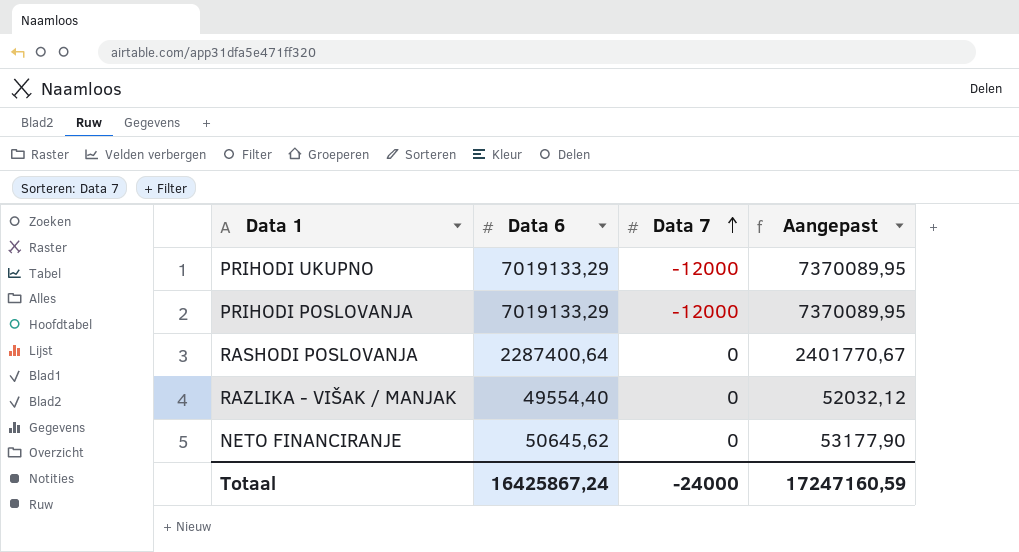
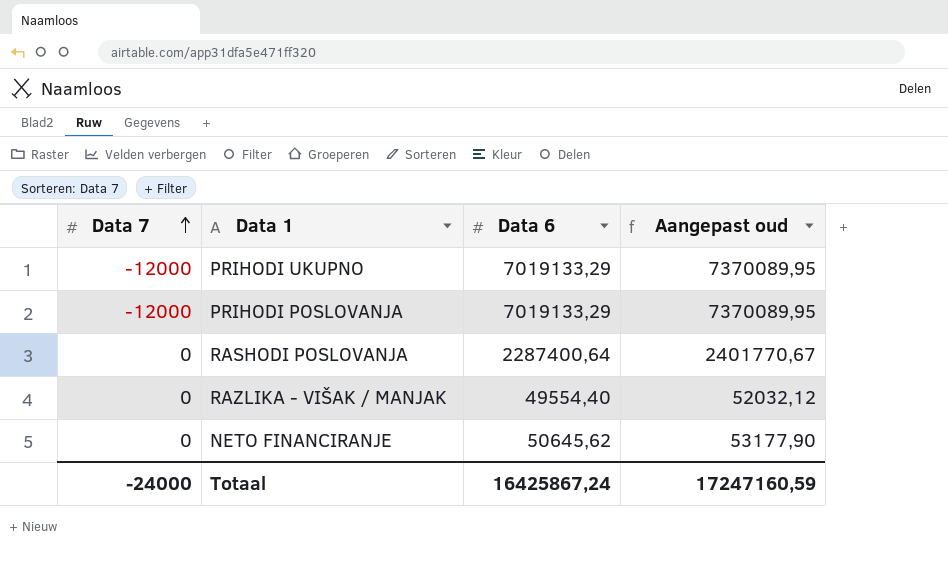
column Data 7 | position: 3 -> 1
column name: Aangepast -> Aangepast oud

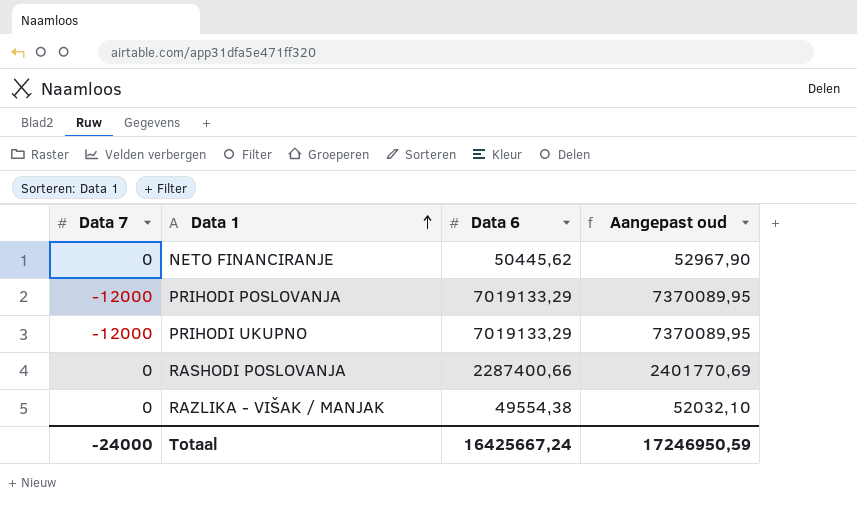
row order: Data 7 ascending -> Data 1 ascending
NETO FINANCIRANJE | Data 6: 50645,62 -> 50445,62
NETO FINANCIRANJE | Aangepast oud: 53177,90 -> 52967,90
RASHODI POSLOVANJA | Data 6: 2287400,64 -> 2287400,66
RASHODI POSLOVANJA | Aangepast oud: 2401770,67 -> 2401770,69
RAZLIKA - VIŠAK / MANJAK | Data 6: 49554,40 -> 49554,38
RAZLIKA - VIŠAK / MANJAK | Aangepast oud: 52032,12 -> 52032,10
Totaal | Data 6: 16425867,24 -> 16425667,24
Totaal | Aangepast oud: 17247160,59 -> 17246950,59

